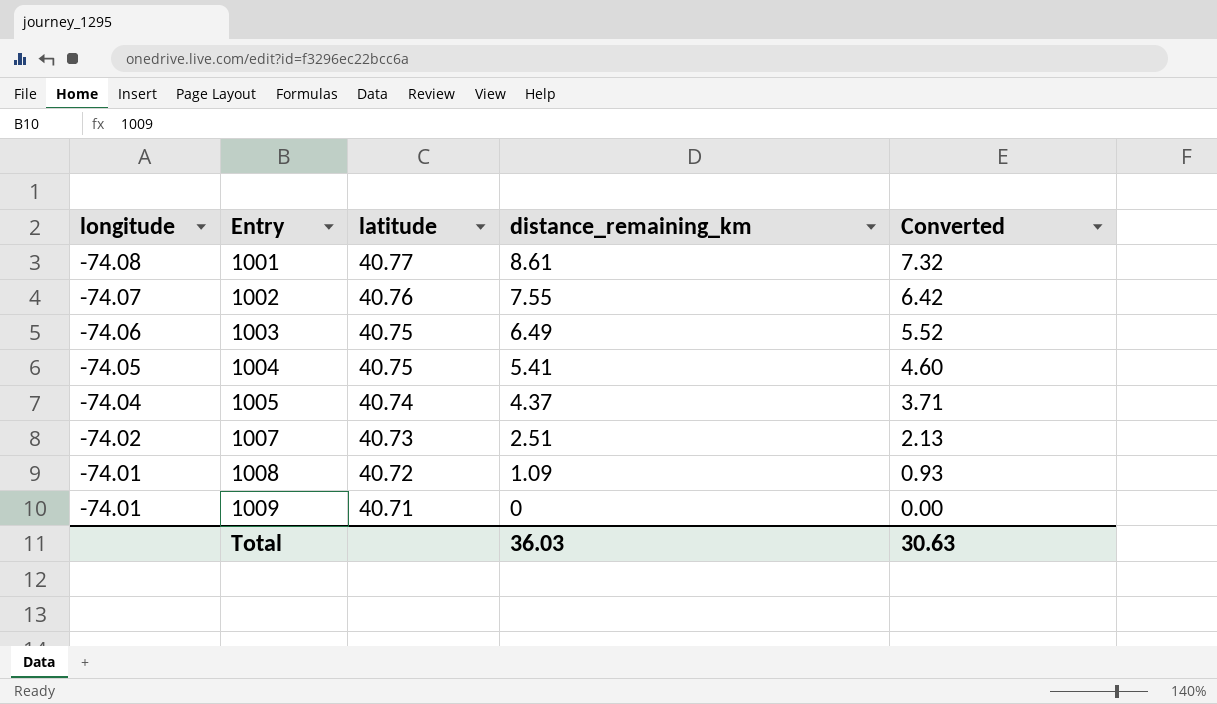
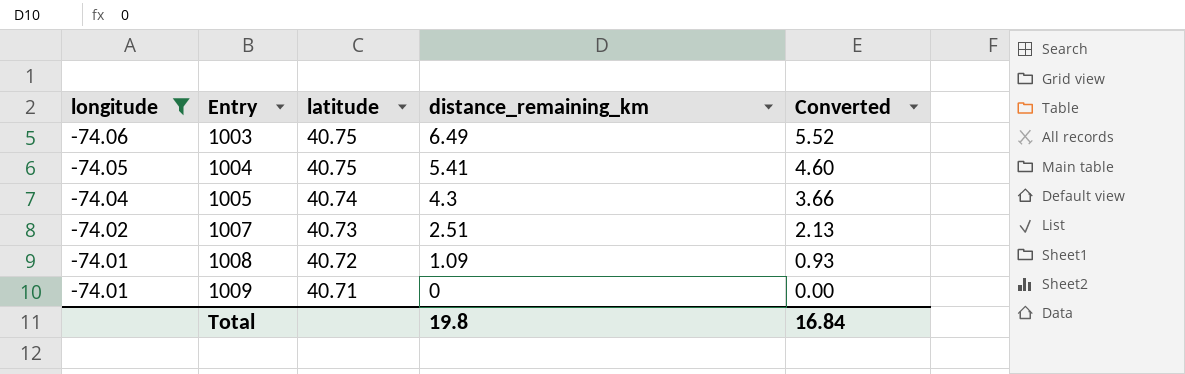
filter: none -> longitude >= -74.06
1005 | distance_remaining_km: 4.37 -> 4.3
1005 | Converted: 3.71 -> 3.66
Total | distance_remaining_km: 36.03 -> 19.8
Total | Converted: 30.63 -> 16.84

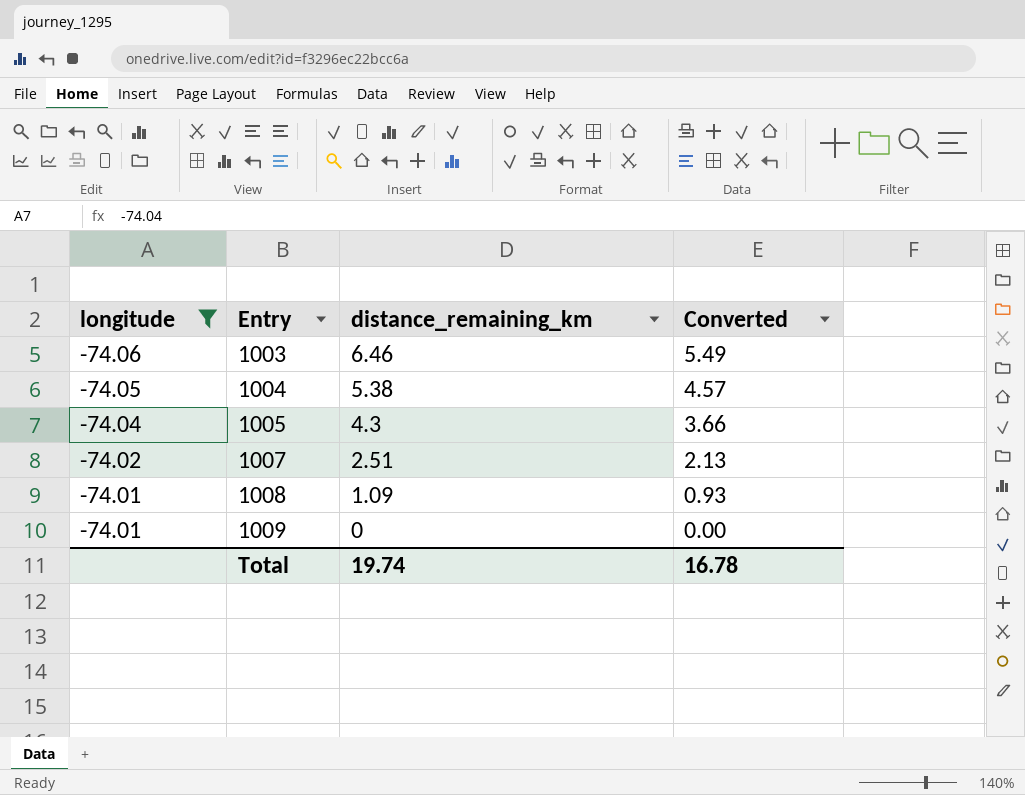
column latitude | position: 3 -> none
1003 | distance_remaining_km: 6.49 -> 6.46
1003 | Converted: 5.52 -> 5.49
1004 | distance_remaining_km: 5.41 -> 5.38
1004 | Converted: 4.60 -> 4.57
Total | distance_remaining_km: 19.8 -> 19.74
Total | Converted: 16.84 -> 16.78

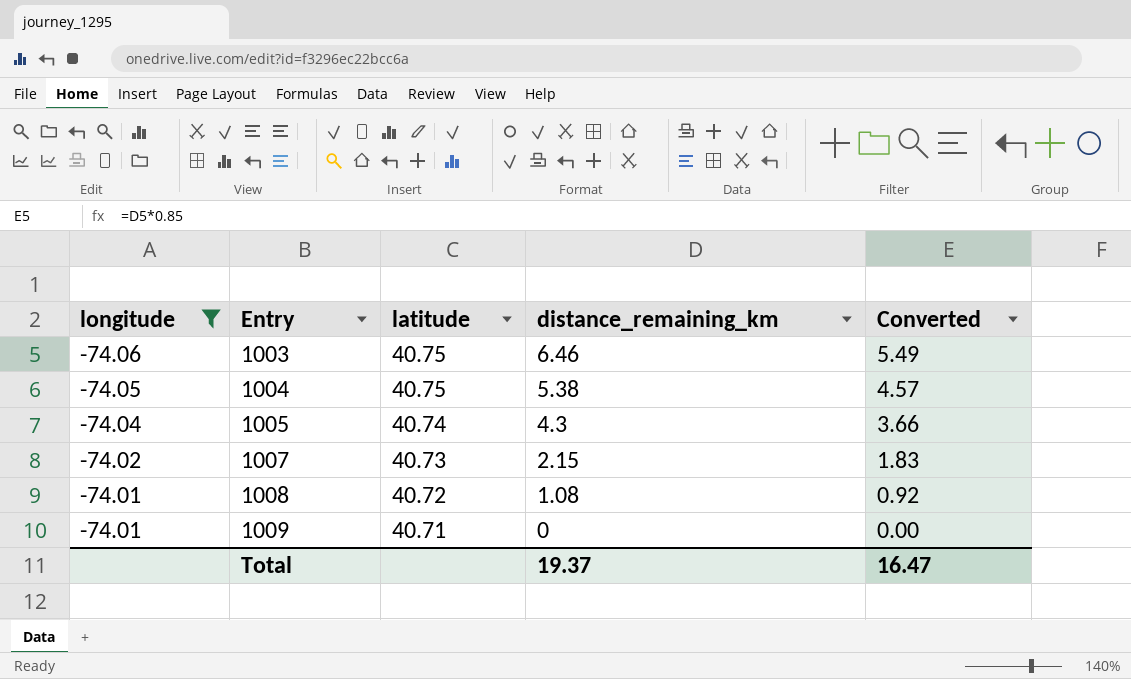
column latitude | position: none -> 3
1007 | distance_remaining_km: 2.51 -> 2.15
1007 | Converted: 2.13 -> 1.83
1008 | distance_remaining_km: 1.09 -> 1.08
1008 | Converted: 0.93 -> 0.92
Total | distance_remaining_km: 19.74 -> 19.37
Total | Converted: 16.78 -> 16.47

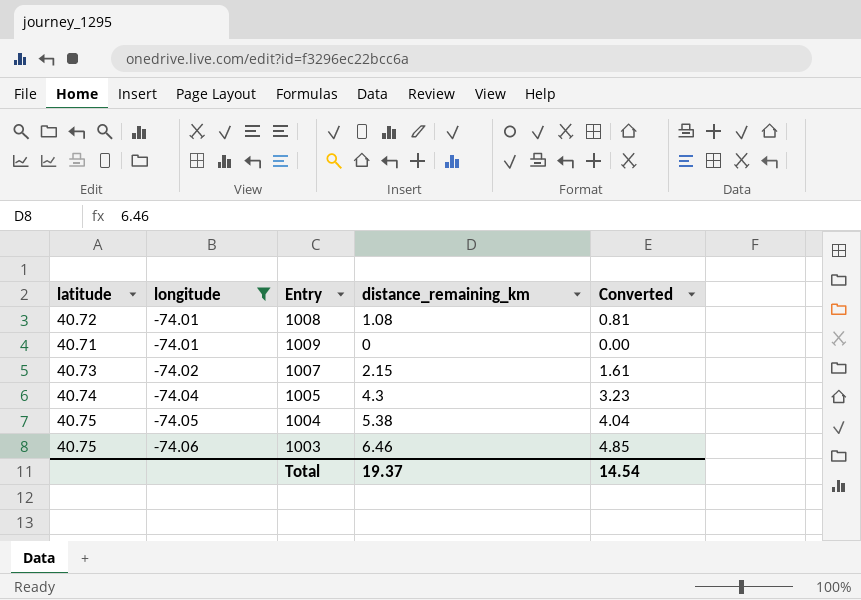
row order: longitude ascending -> longitude descending
column latitude | position: 3 -> 1
column Converted | formula: [distance_remaining_km] * 0.85 -> [distance_remaining_km] * 0.75
Total | Converted: 16.47 -> 14.54

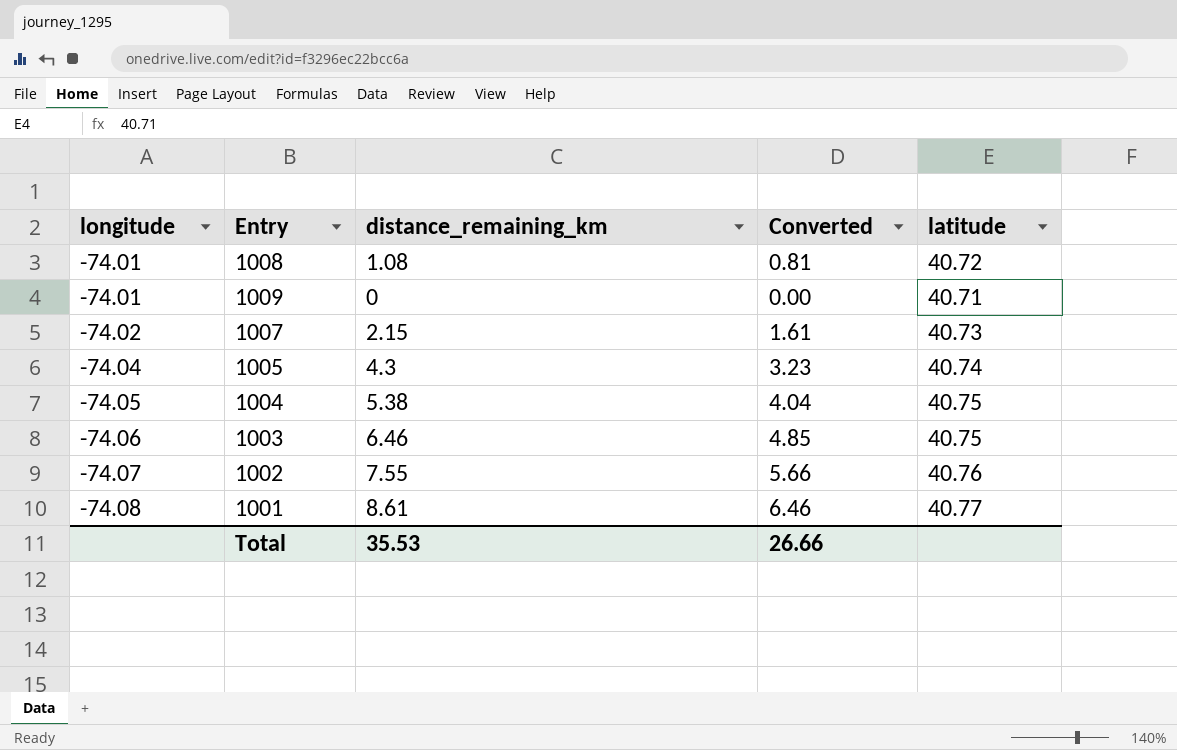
filter: longitude >= -74.06 -> none
column latitude | position: 1 -> 5
Total | distance_remaining_km: 19.37 -> 35.53
Total | Converted: 14.54 -> 26.66

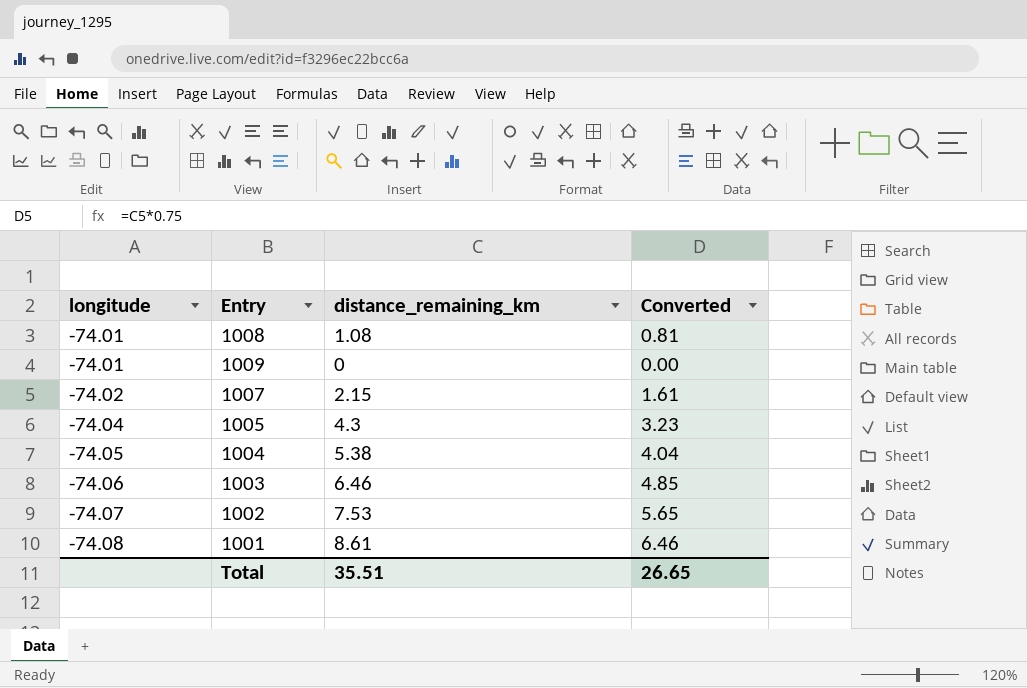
column latitude | position: 5 -> none
1002 | distance_remaining_km: 7.55 -> 7.53
1002 | Converted: 5.66 -> 5.65
Total | distance_remaining_km: 35.53 -> 35.51
Total | Converted: 26.66 -> 26.65

